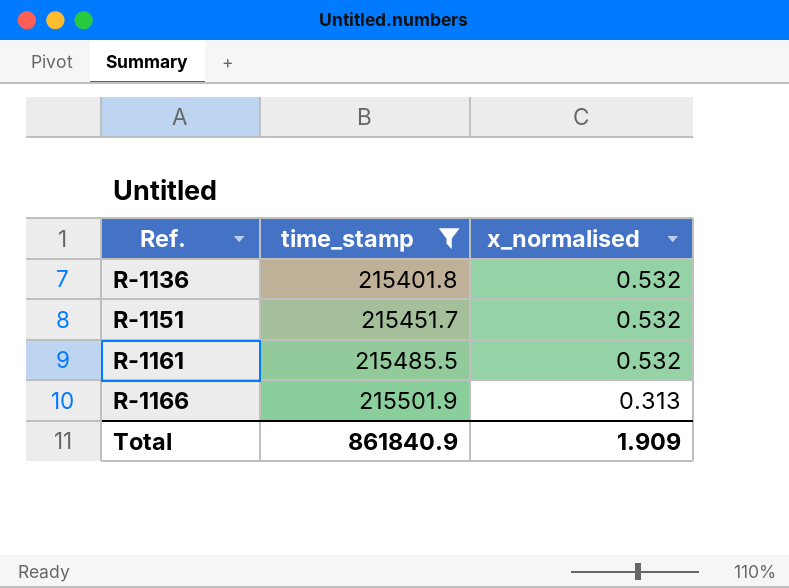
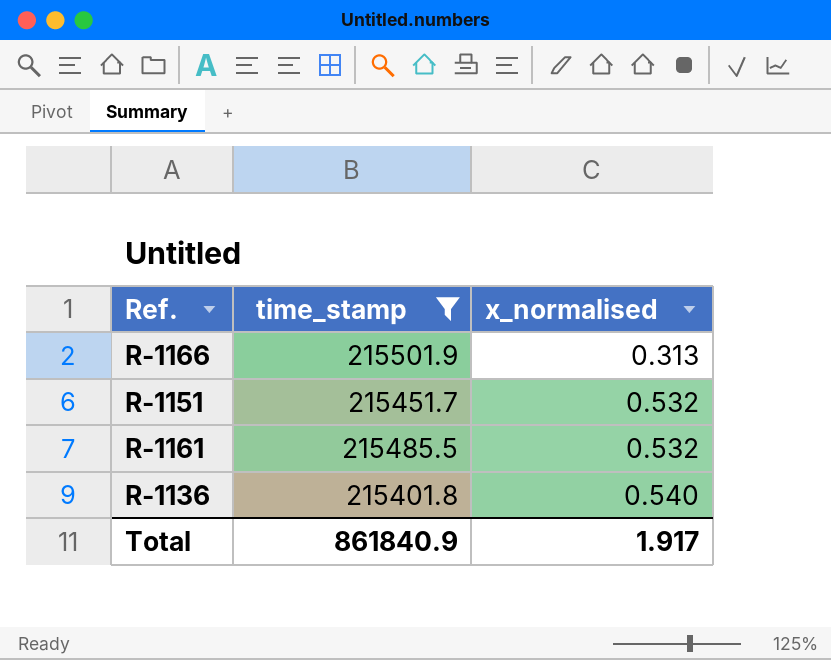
row order: Ref. ascending -> x_normalised ascending
R-1136 | x_normalised: 0.532 -> 0.540
Total | x_normalised: 1.909 -> 1.917

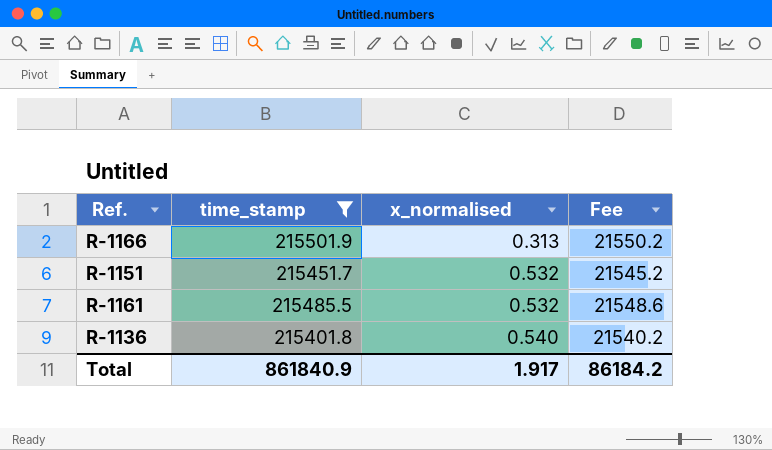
column Fee | formula: none -> [time_stamp] * 0.1

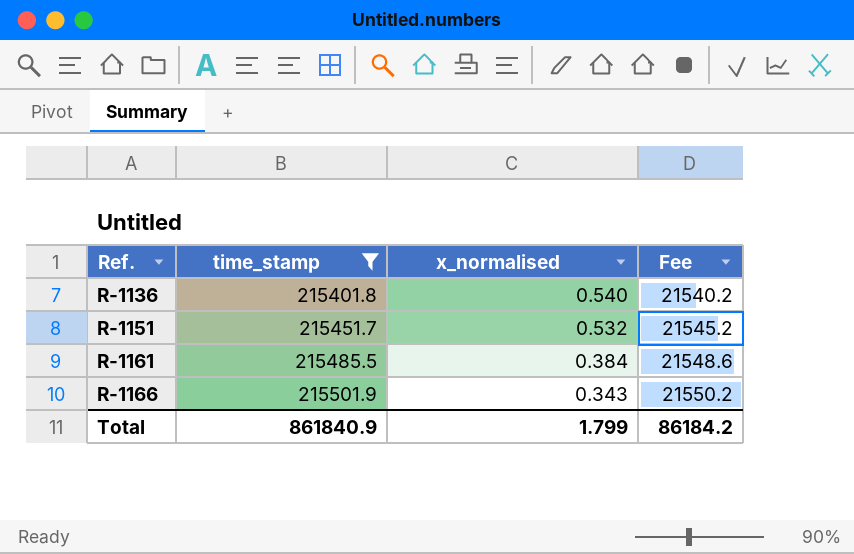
row order: x_normalised ascending -> Ref. ascending
R-1161 | x_normalised: 0.532 -> 0.384
R-1166 | x_normalised: 0.313 -> 0.343
Total | x_normalised: 1.917 -> 1.799

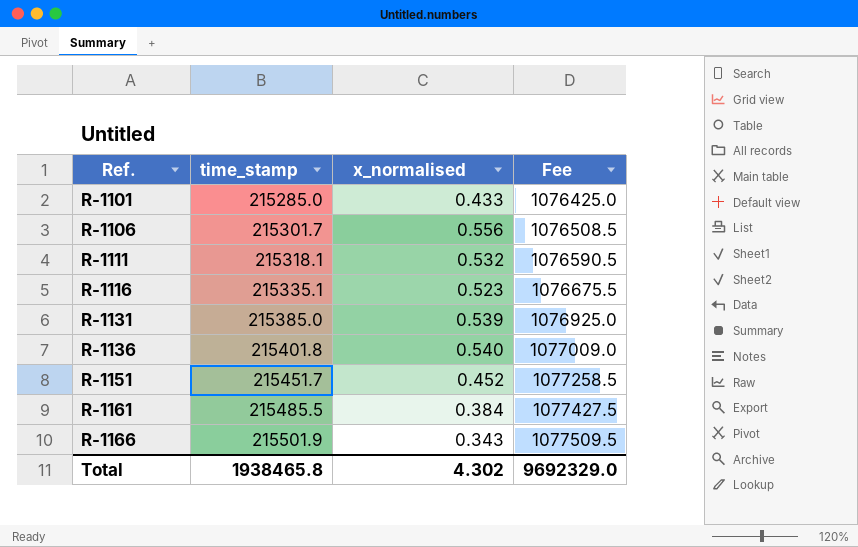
filter: time_stamp >= 215401.8 -> none
column Fee | formula: [time_stamp] * 0.1 -> [time_stamp] * 5
R-1151 | x_normalised: 0.532 -> 0.452
Total | time_stamp: 861840.9 -> 1938465.8
Total | x_normalised: 1.799 -> 4.302
Total | Fee: 86184.2 -> 9692329.0

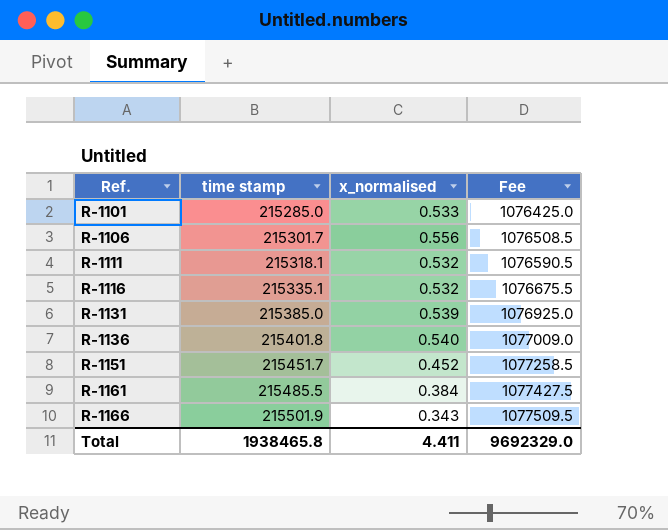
column name: time_stamp -> time stamp
R-1101 | x_normalised: 0.433 -> 0.533
R-1116 | x_normalised: 0.523 -> 0.532
Total | x_normalised: 4.302 -> 4.411

